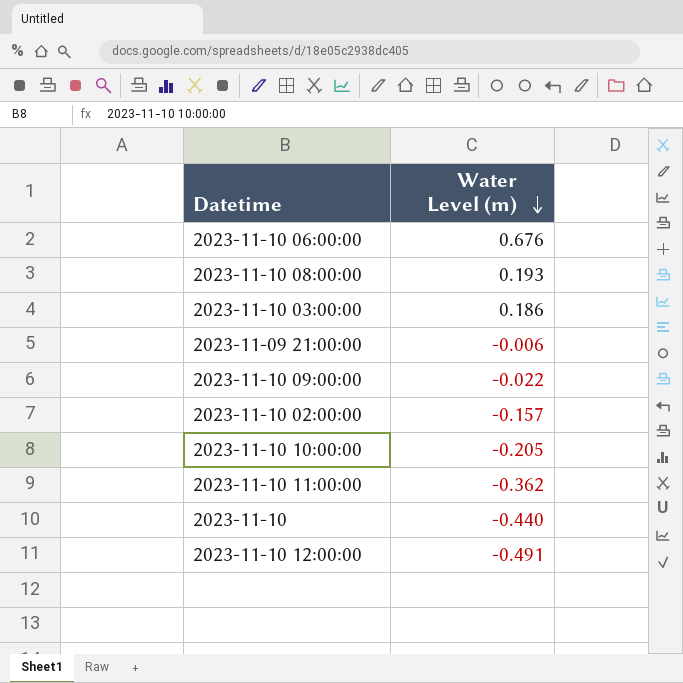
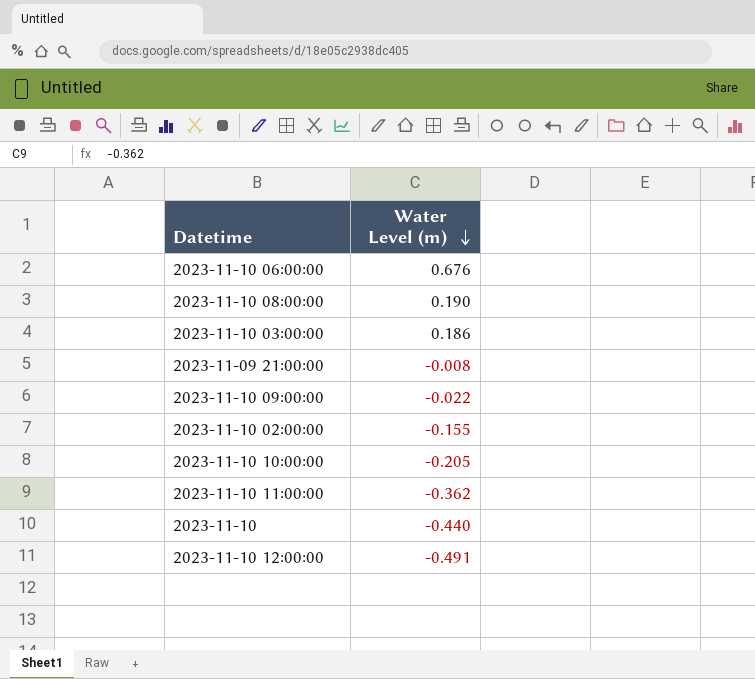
2023-11-10 08:00:00 | Water Level (m): 0.193 -> 0.190
2023-11-09 21:00:00 | Water Level (m): -0.006 -> -0.008
2023-11-10 02:00:00 | Water Level (m): -0.157 -> -0.155

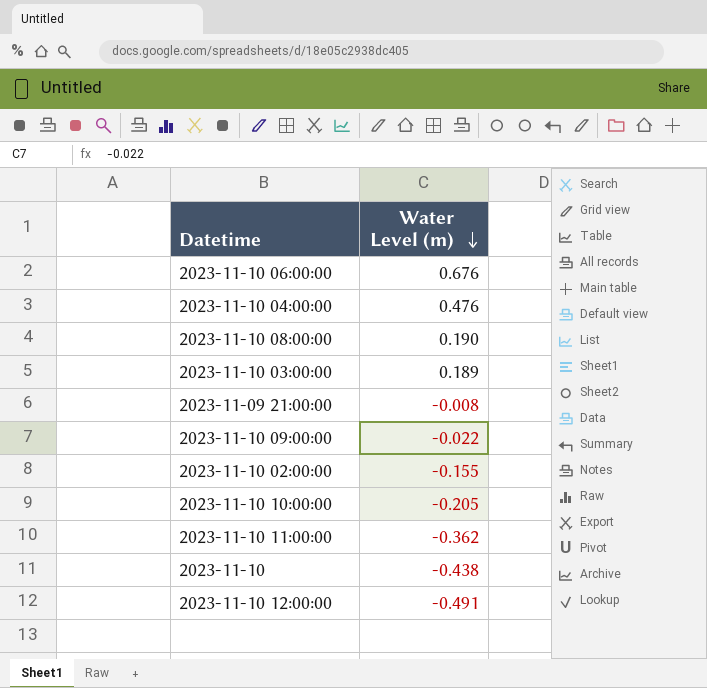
row 2023-11-10 04:00:00: none -> 0.476
2023-11-10 03:00:00 | Water Level (m): 0.186 -> 0.189
2023-11-10 | Water Level (m): -0.440 -> -0.438

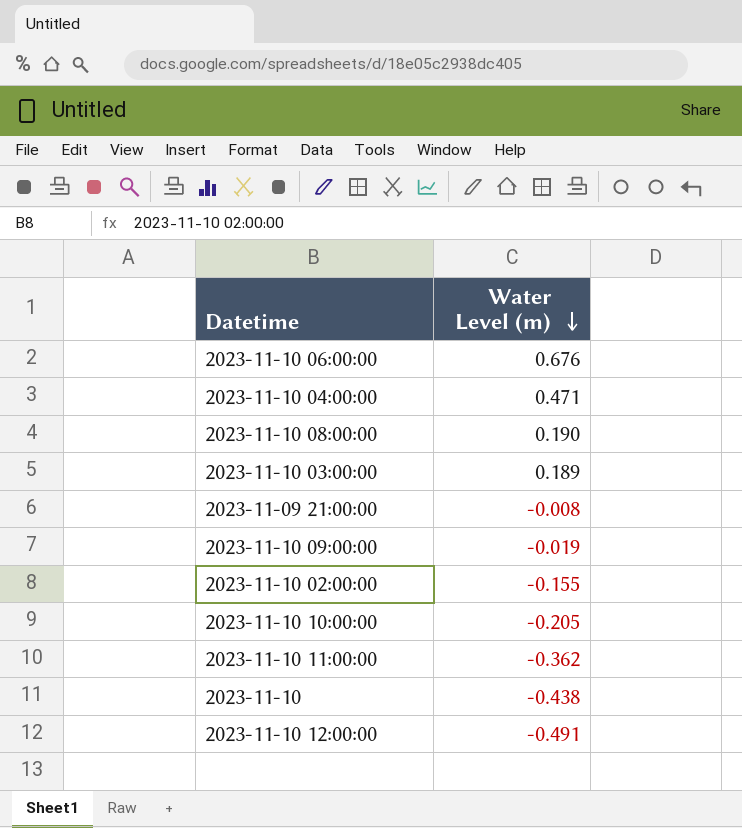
2023-11-10 04:00:00 | Water Level (m): 0.476 -> 0.471
2023-11-10 09:00:00 | Water Level (m): -0.022 -> -0.019

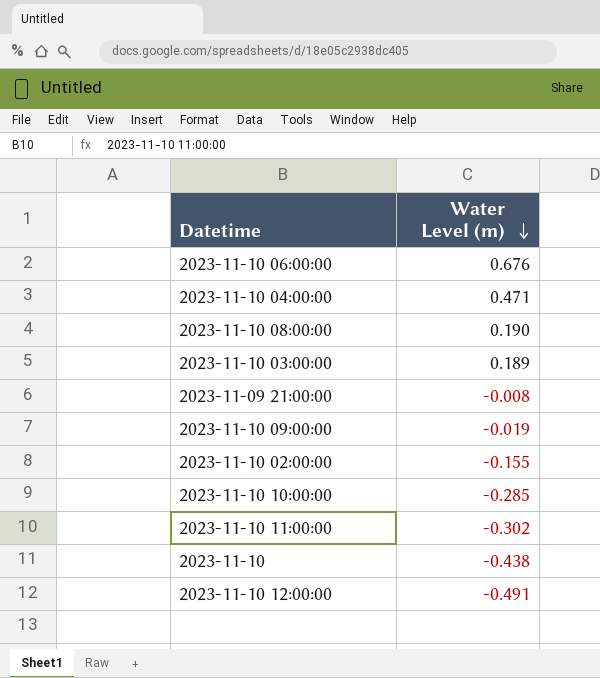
2023-11-10 10:00:00 | Water Level (m): -0.205 -> -0.285
2023-11-10 11:00:00 | Water Level (m): -0.362 -> -0.302

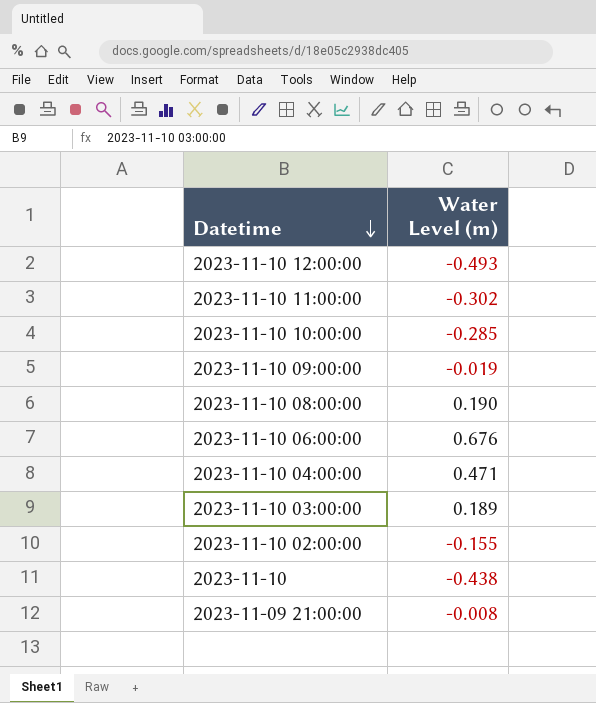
row order: Water Level (m) descending -> Datetime descending
2023-11-10 12:00:00 | Water Level (m): -0.491 -> -0.493

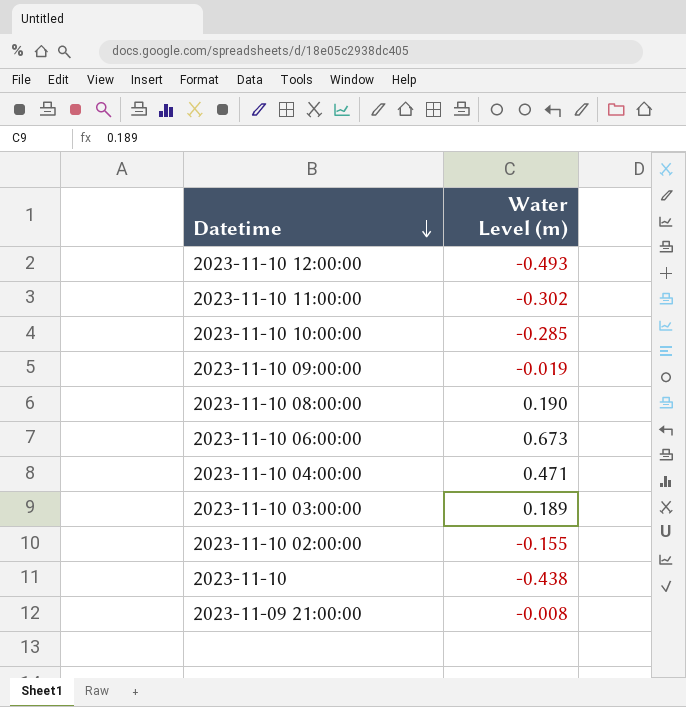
2023-11-10 06:00:00 | Water Level (m): 0.676 -> 0.673

